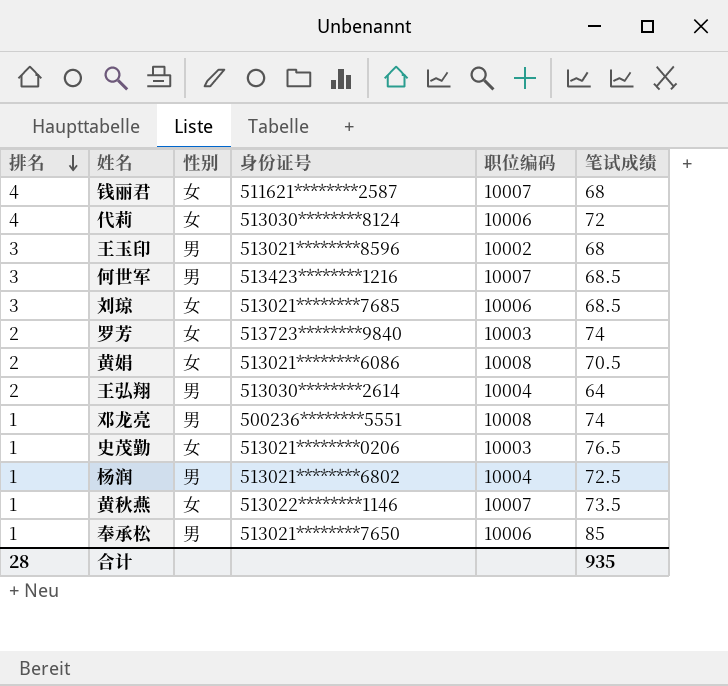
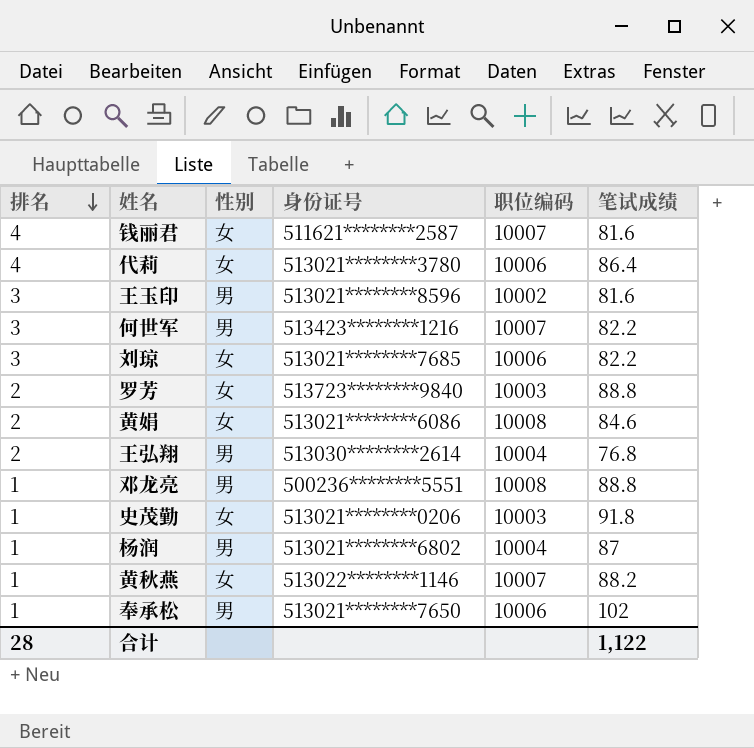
钱丽君 | 笔试成绩: 68 -> 81.6
代莉 | 身份证号: 513030********8124 -> 513021********3780
代莉 | 笔试成绩: 72 -> 86.4
王玉印 | 笔试成绩: 68 -> 81.6
何世军 | 笔试成绩: 68.5 -> 82.2
刘琼 | 笔试成绩: 68.5 -> 82.2
罗芳 | 笔试成绩: 74 -> 88.8
黄娟 | 笔试成绩: 70.5 -> 84.6
王弘翔 | 笔试成绩: 64 -> 76.8
邓龙亮 | 笔试成绩: 74 -> 88.8
史茂勤 | 笔试成绩: 76.5 -> 91.8
杨润 | 笔试成绩: 72.5 -> 87
黄秋燕 | 笔试成绩: 73.5 -> 88.2
奉承松 | 笔试成绩: 85 -> 102
合计 | 笔试成绩: 935 -> 1,122

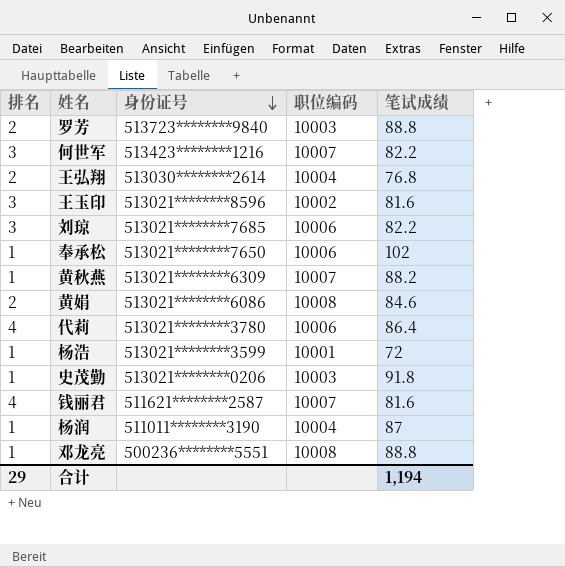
row order: 排名 descending -> 身份证号 descending
column 性别 | position: 3 -> none
黄秋燕 | 身份证号: 513022********1146 -> 513021********6309
row 杨浩: none -> 1 | 513021********3599 | 10001 | 72
杨润 | 身份证号: 513021********6802 -> 511011********3190
合计 | 排名: 28 -> 29
合计 | 笔试成绩: 1,122 -> 1,194

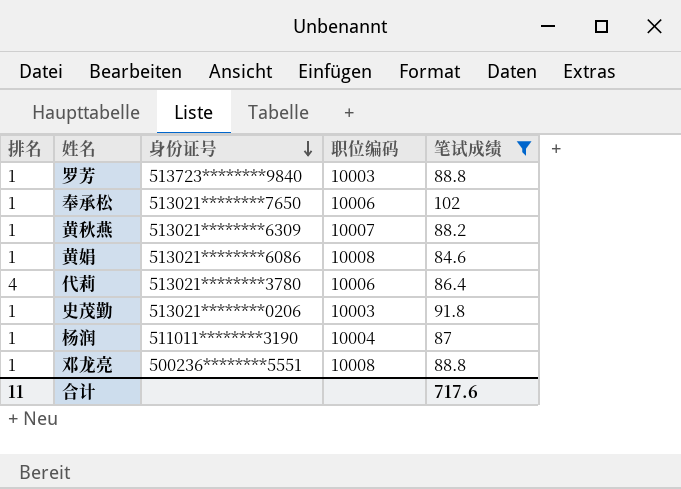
filter: none -> 笔试成绩 >= 84.6
罗芳 | 排名: 2 -> 1
黄娟 | 排名: 2 -> 1
合计 | 排名: 29 -> 11
合计 | 笔试成绩: 1,194 -> 717.6

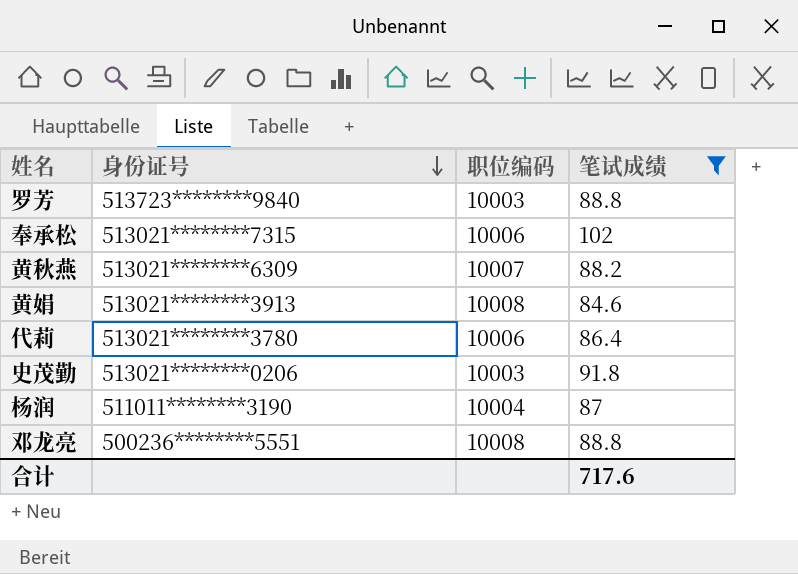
column 排名 | position: 1 -> none
奉承松 | 身份证号: 513021********7650 -> 513021********7315
黄娟 | 身份证号: 513021********6086 -> 513021********3913

